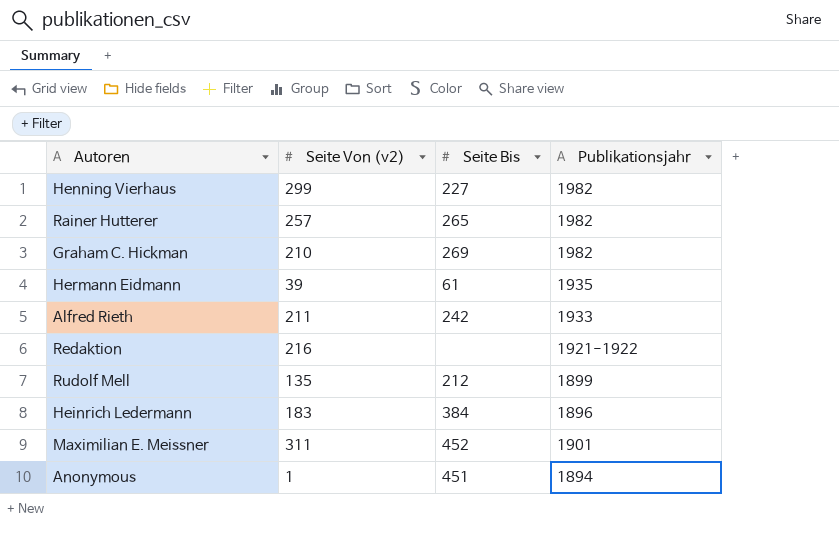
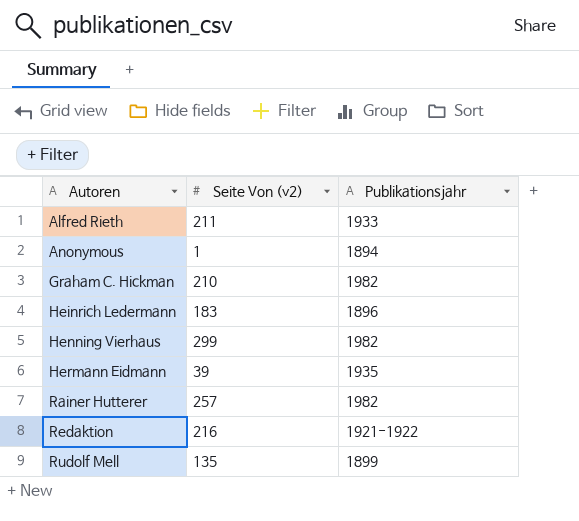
row order: none -> Autoren ascending
column Seite Bis | position: 3 -> none
row Maximilian E. Meissner: 311 | 452 | 1901 -> none

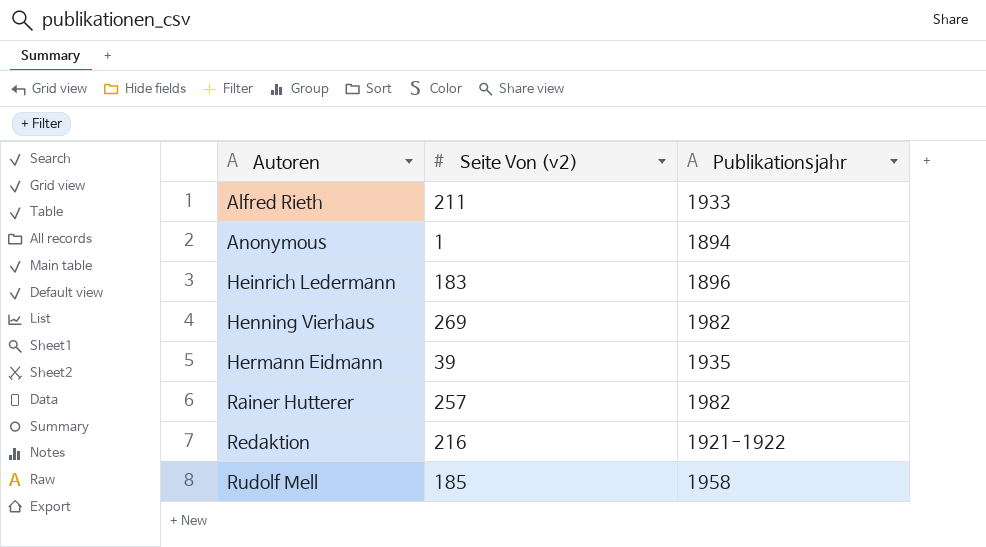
row Graham C. Hickman: 210 | 1982 -> none
Henning Vierhaus | Seite Von (v2): 299 -> 269
Rudolf Mell | Seite Von (v2): 135 -> 185
Rudolf Mell | Publikationsjahr: 1899 -> 1958

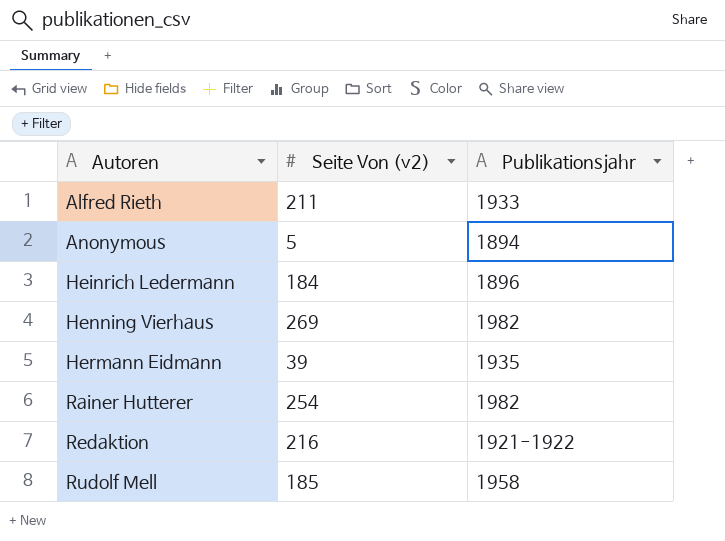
Anonymous | Seite Von (v2): 1 -> 5
Heinrich Ledermann | Seite Von (v2): 183 -> 184
Rainer Hutterer | Seite Von (v2): 257 -> 254

